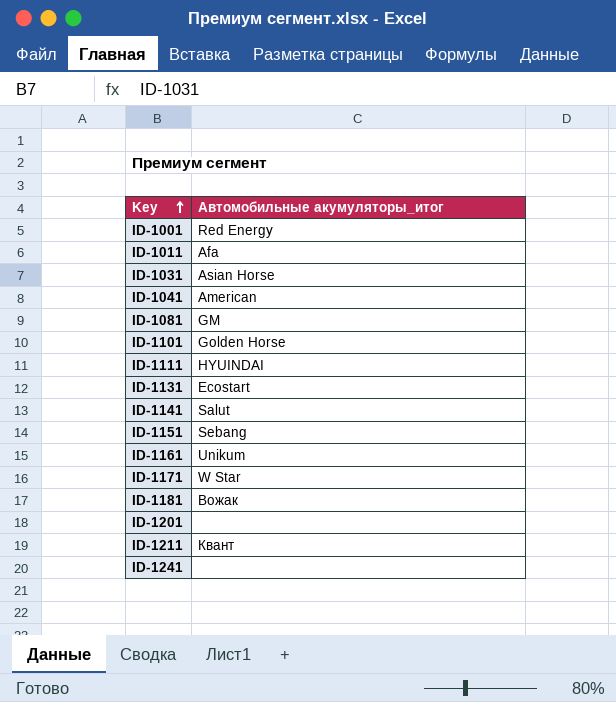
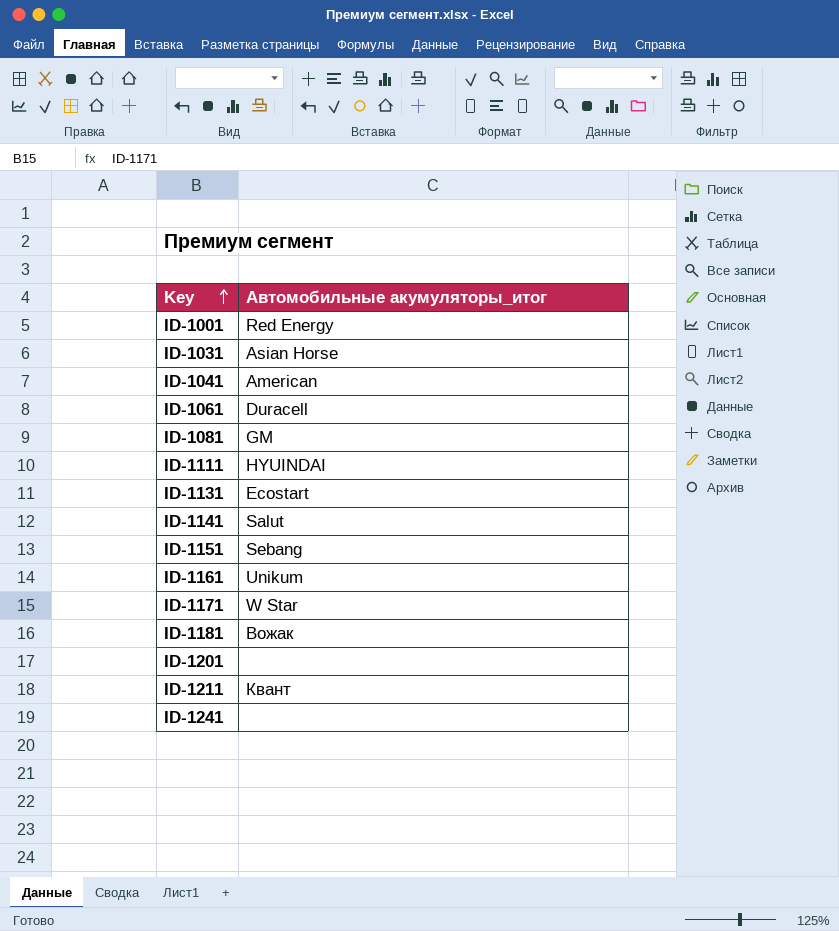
row ID-1011: Afa -> none
row ID-1101: Golden Horse -> none
row ID-1061: none -> Duracell

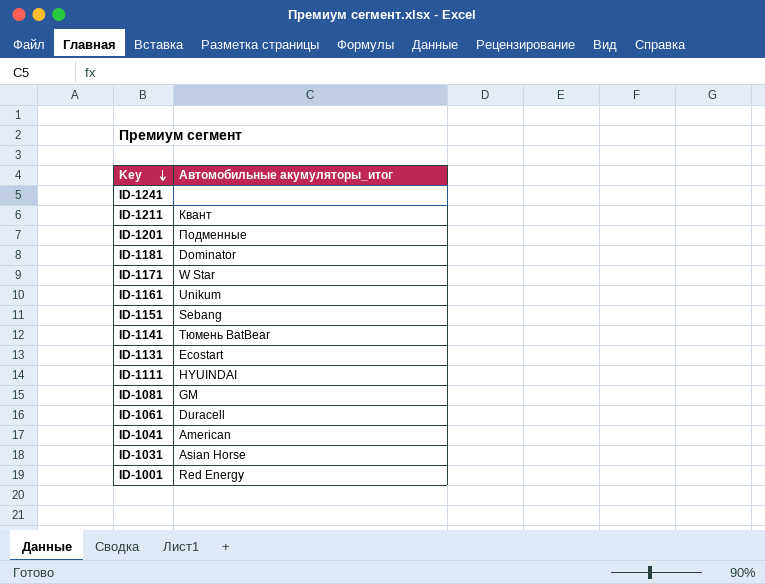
row order: Key ascending -> Key descending
ID-1201 | Автомобильные акумуляторы_итог: none -> Подменные
ID-1181 | Автомобильные акумуляторы_итог: Вожак -> Dominator
ID-1141 | Автомобильные акумуляторы_итог: Salut -> Тюмень BatBear

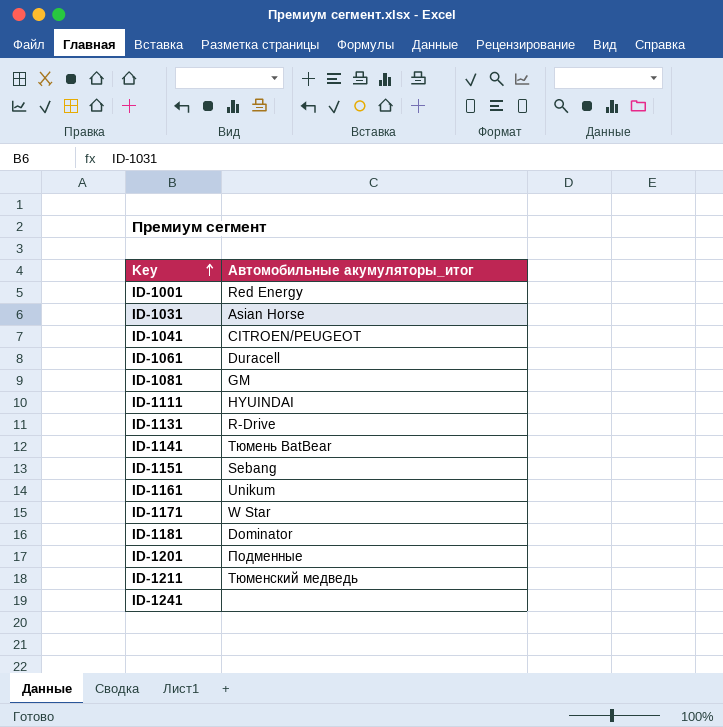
row order: Key descending -> Key ascending
ID-1041 | Автомобильные акумуляторы_итог: American -> CITROEN/PEUGEOT
ID-1131 | Автомобильные акумуляторы_итог: Ecostart -> R-Drive
ID-1211 | Автомобильные акумуляторы_итог: Квант -> Тюменский медведь

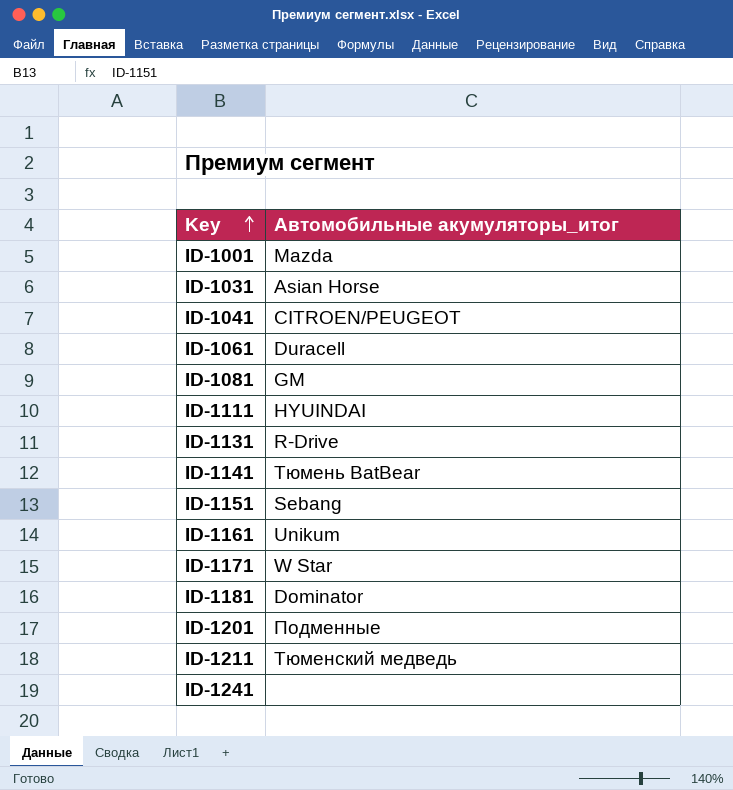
ID-1001 | Автомобильные акумуляторы_итог: Red Energy -> Mazda

